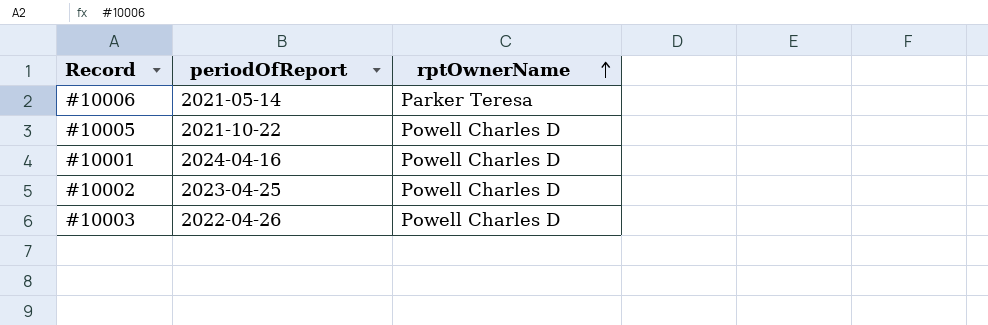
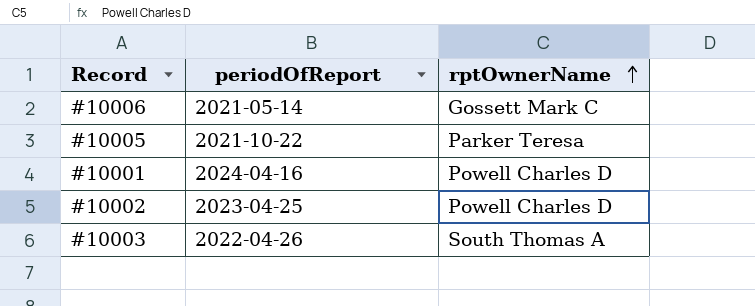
#10006 | rptOwnerName: Parker Teresa -> Gossett Mark C
#10005 | rptOwnerName: Powell Charles D -> Parker Teresa
#10003 | rptOwnerName: Powell Charles D -> South Thomas A

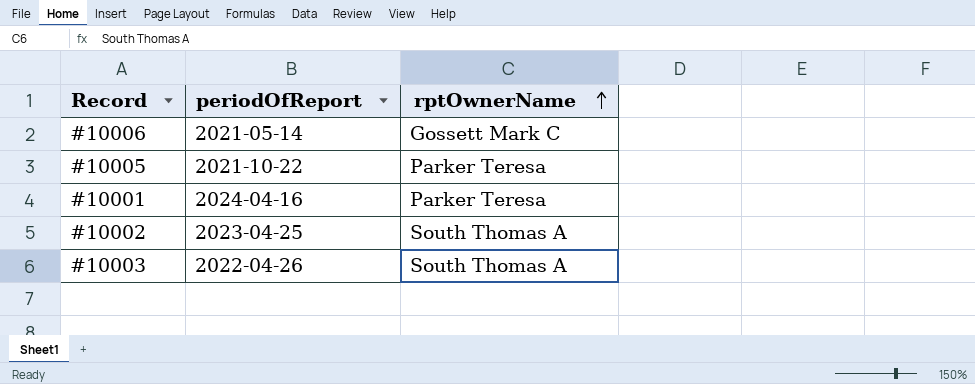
#10001 | rptOwnerName: Powell Charles D -> Parker Teresa
#10002 | rptOwnerName: Powell Charles D -> South Thomas A

